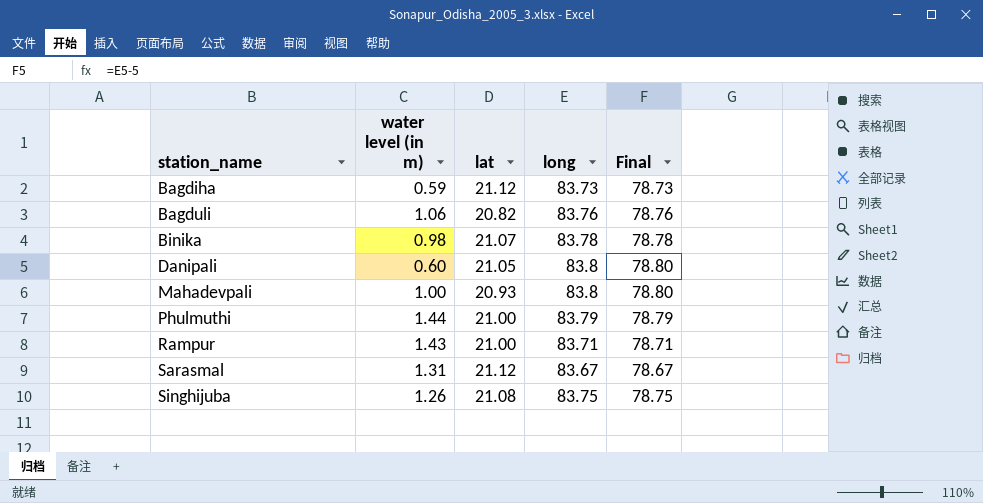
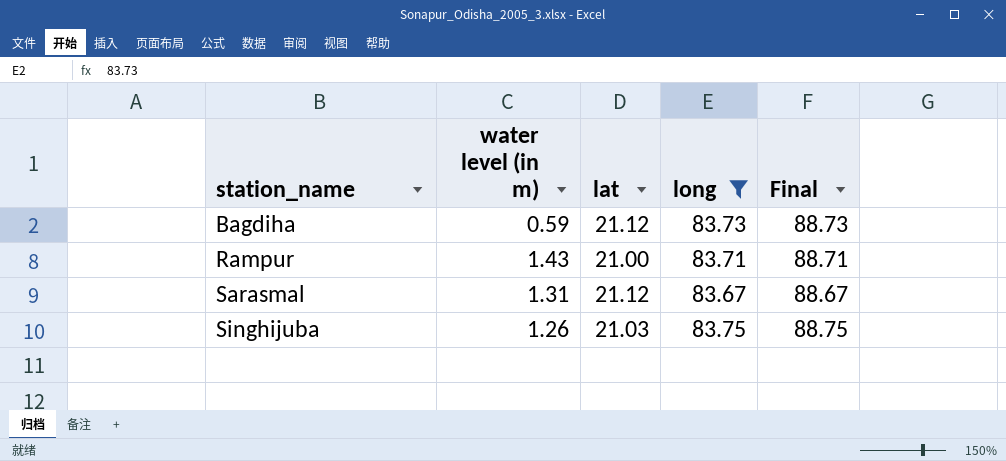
filter: none -> long <= 83.75
column Final | formula: [long] - 5 -> [long] + 5
Singhijuba | lat: 21.08 -> 21.03

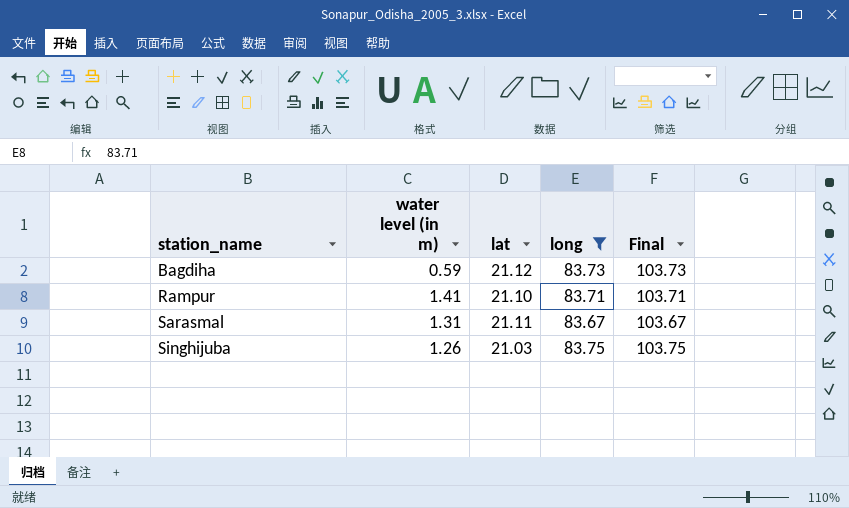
column Final | formula: [long] + 5 -> [long] + 20
Rampur | water level (in m): 1.43 -> 1.41
Rampur | lat: 21.00 -> 21.10
Sarasmal | lat: 21.12 -> 21.11

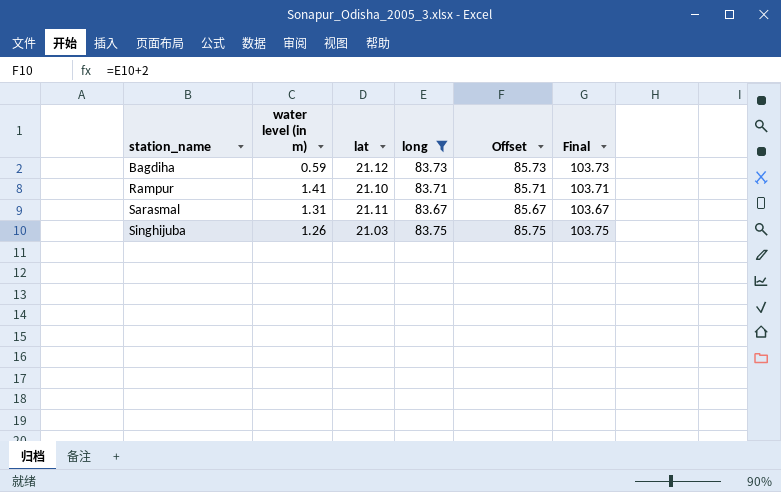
column Offset | formula: none -> [long] + 2

